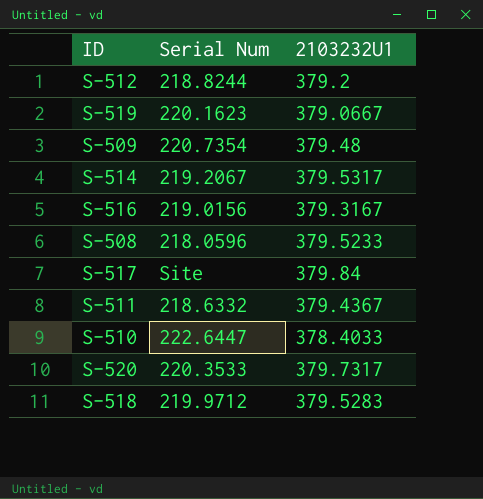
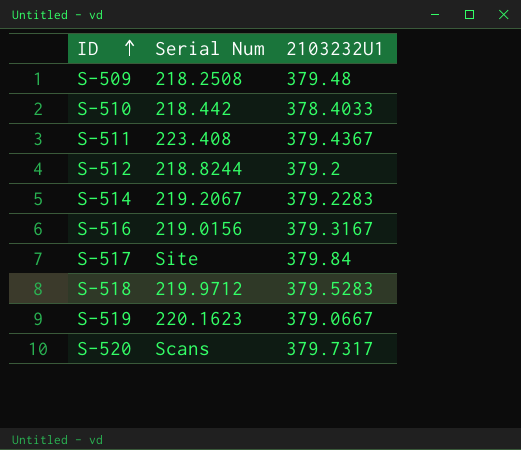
row order: none -> ID ascending
row S-508: 218.0596 | 379.5233 -> none
S-509 | Serial Num: 220.7354 -> 218.2508
S-510 | Serial Num: 222.6447 -> 218.442
S-511 | Serial Num: 218.6332 -> 223.408
S-514 | 2103232U1: 379.5317 -> 379.2283
S-520 | Serial Num: 220.3533 -> Scans

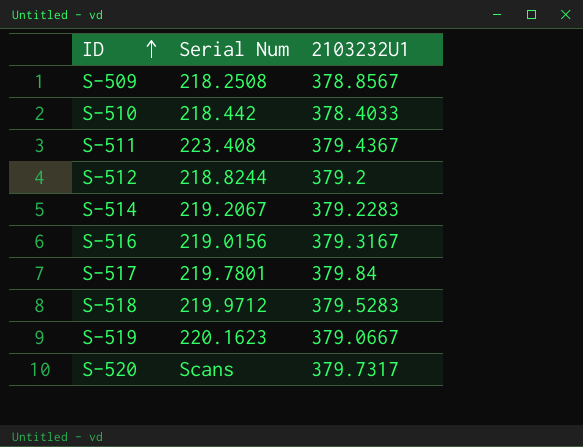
S-509 | 2103232U1: 379.48 -> 378.8567
S-517 | Serial Num: Site -> 219.7801

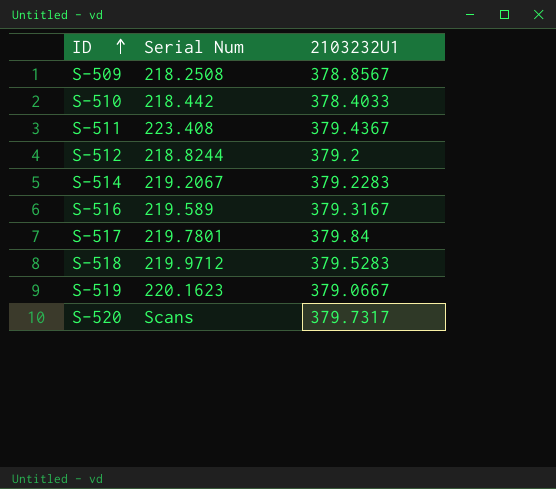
S-516 | Serial Num: 219.0156 -> 219.589

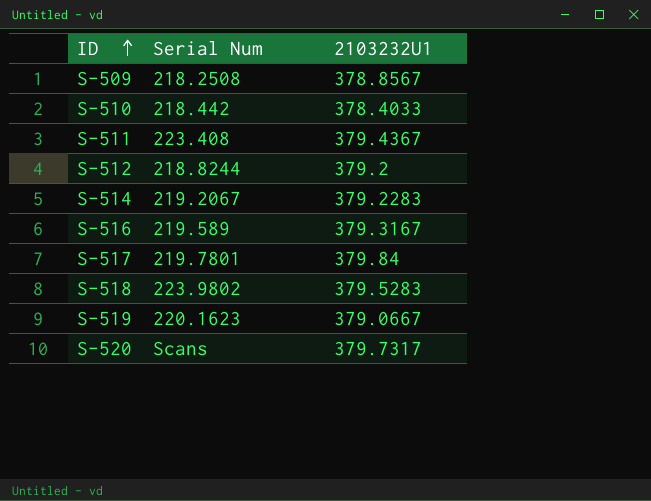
S-518 | Serial Num: 219.9712 -> 223.9802

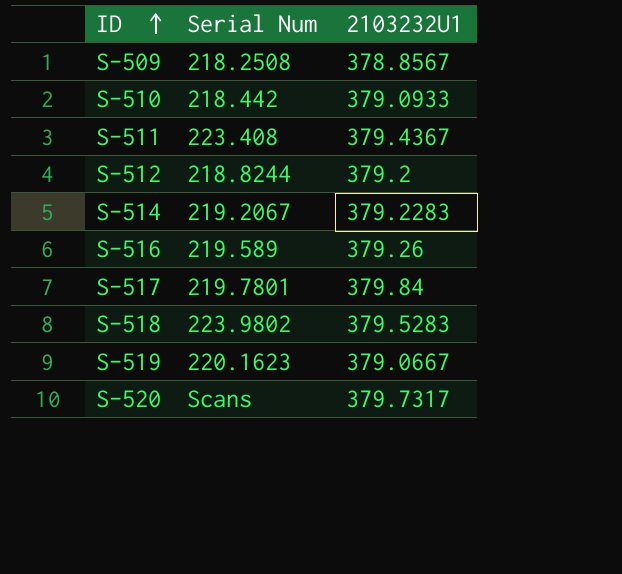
S-510 | 2103232U1: 378.4033 -> 379.0933
S-516 | 2103232U1: 379.3167 -> 379.26

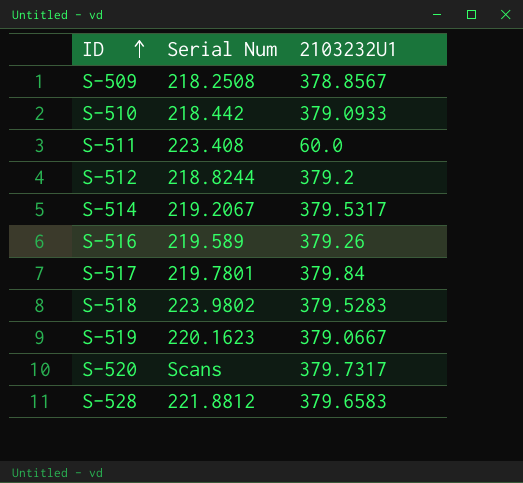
S-511 | 2103232U1: 379.4367 -> 60.0
S-514 | 2103232U1: 379.2283 -> 379.5317
row S-528: none -> 221.8812 | 379.6583

